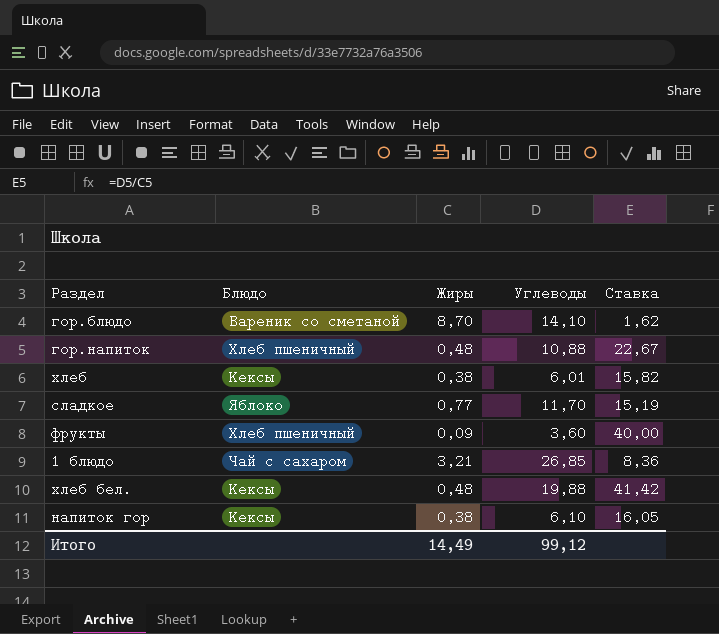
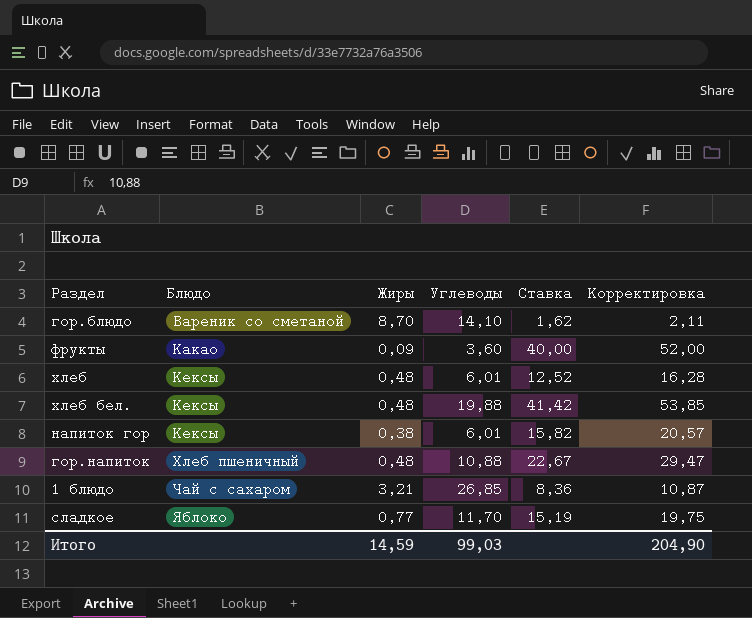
row order: none -> Блюдо ascending
column Корректировка | formula: none -> [Ставка] * 1,3
фрукты | Блюдо: Хлеб пшеничный -> Какао
хлеб | Жиры: 0,38 -> 0,48
хлеб | Ставка: 15,82 -> 12,52
напиток гор | Углеводы: 6,10 -> 6,01
напиток гор | Ставка: 16,05 -> 15,82
Итого | Жиры: 14,49 -> 14,59
Итого | Углеводы: 99,12 -> 99,03

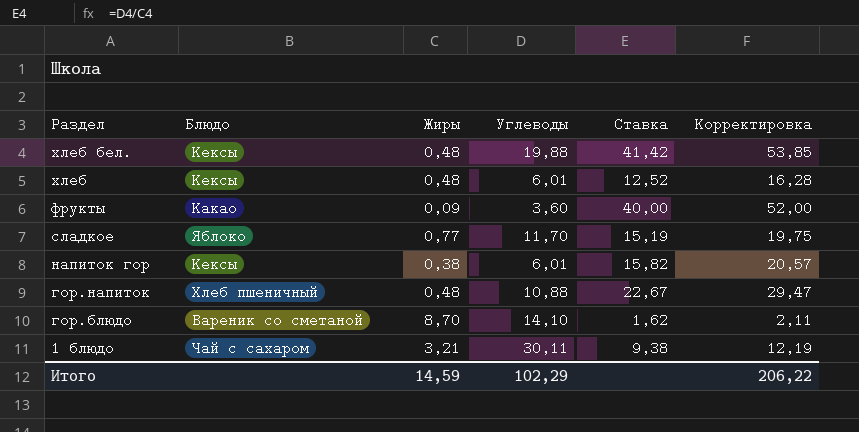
row order: Блюдо ascending -> Раздел descending
1 блюдо | Углеводы: 26,85 -> 30,11
1 блюдо | Ставка: 8,36 -> 9,38
1 блюдо | Корректировка: 10,87 -> 12,19
Итого | Углеводы: 99,03 -> 102,29
Итого | Корректировка: 204,90 -> 206,22

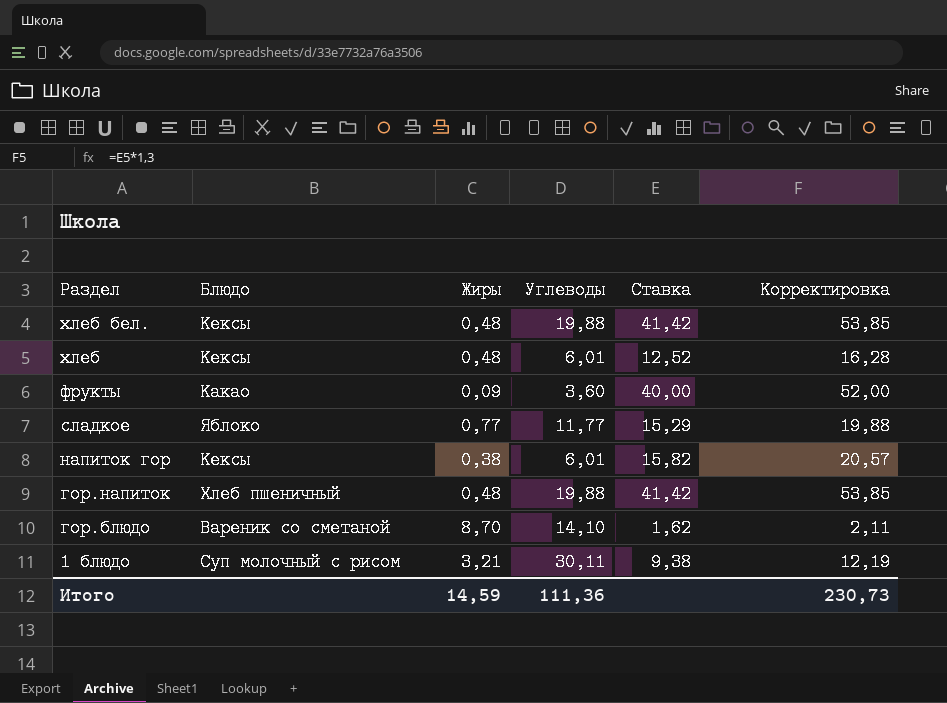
сладкое | Углеводы: 11,70 -> 11,77
сладкое | Ставка: 15,19 -> 15,29
сладкое | Корректировка: 19,75 -> 19,88
гор.напиток | Углеводы: 10,88 -> 19,88
гор.напиток | Ставка: 22,67 -> 41,42
гор.напиток | Корректировка: 29,47 -> 53,85
1 блюдо | Блюдо: Чай с сахаром -> Суп молочный с рисом
Итого | Углеводы: 102,29 -> 111,36
Итого | Корректировка: 206,22 -> 230,73

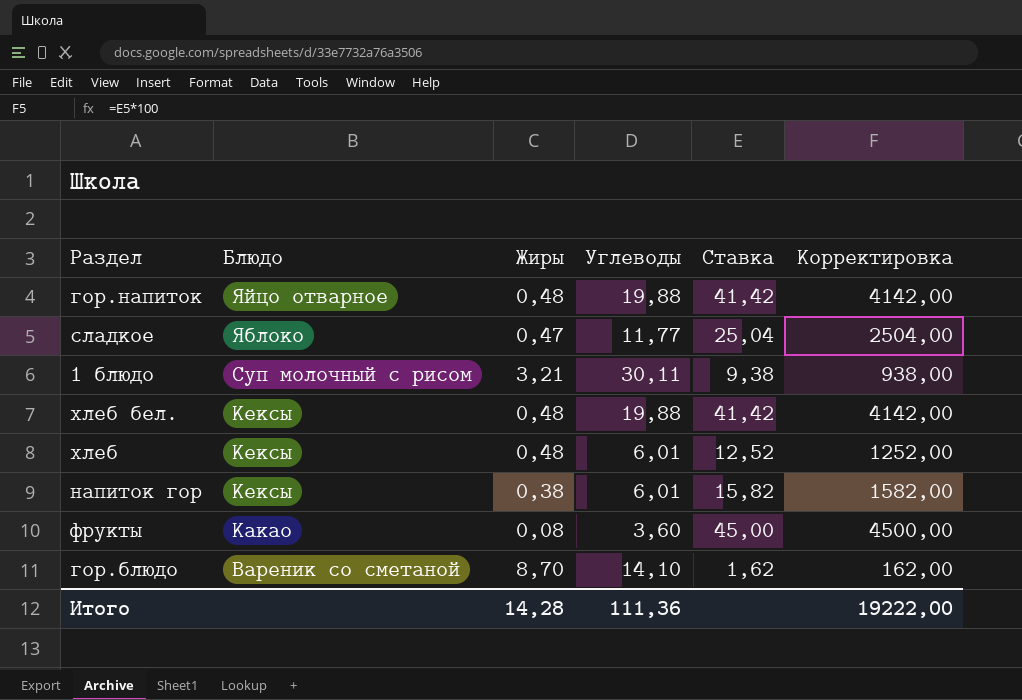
row order: Раздел descending -> Блюдо descending
column Корректировка | formula: [Ставка] * 1,3 -> [Ставка] * 100
гор.напиток | Блюдо: Хлеб пшеничный -> Яйцо отварное
сладкое | Жиры: 0,77 -> 0,47
сладкое | Ставка: 15,29 -> 25,04
фрукты | Жиры: 0,09 -> 0,08
фрукты | Ставка: 40,00 -> 45,00
Итого | Жиры: 14,59 -> 14,28
Итого | Корректировка: 230,73 -> 19222,00

